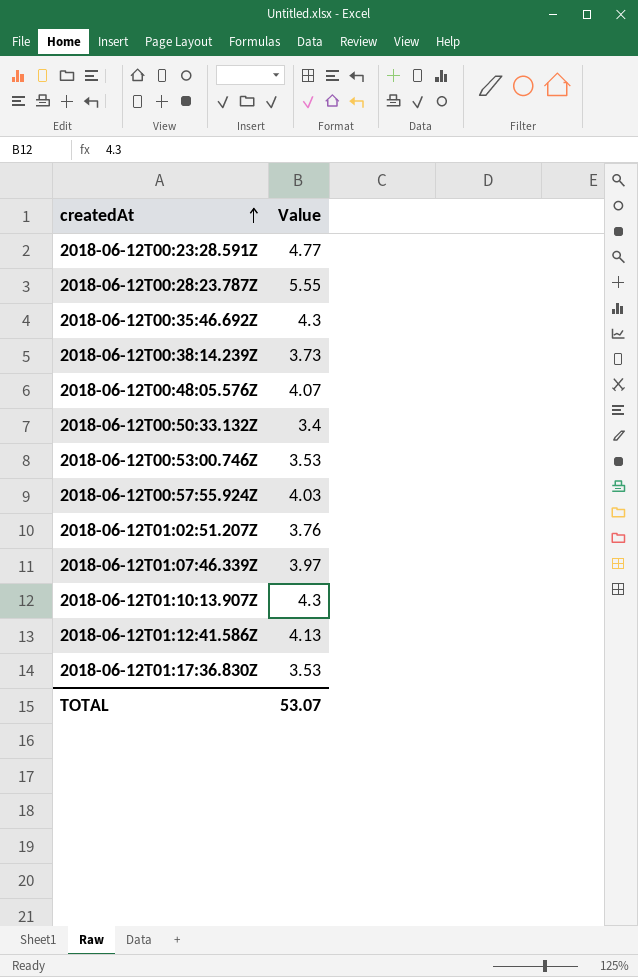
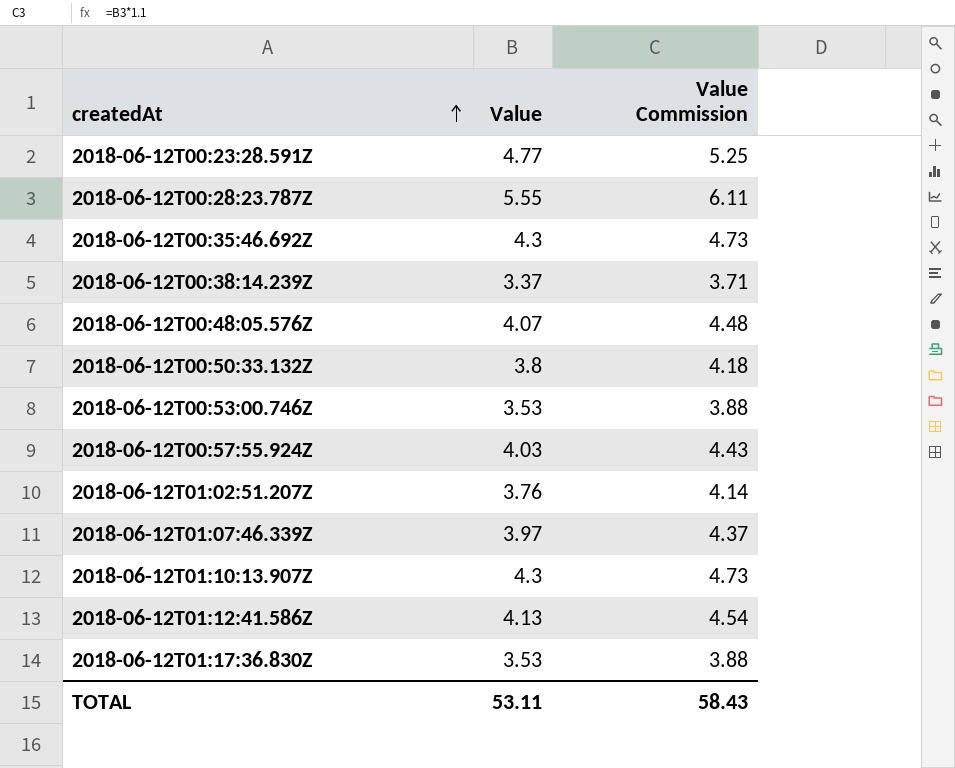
column Value Commission | formula: none -> [Value] * 1.1
2018-06-12T00:38:14.239Z | Value: 3.73 -> 3.37
2018-06-12T00:50:33.132Z | Value: 3.4 -> 3.8
TOTAL | Value: 53.07 -> 53.11

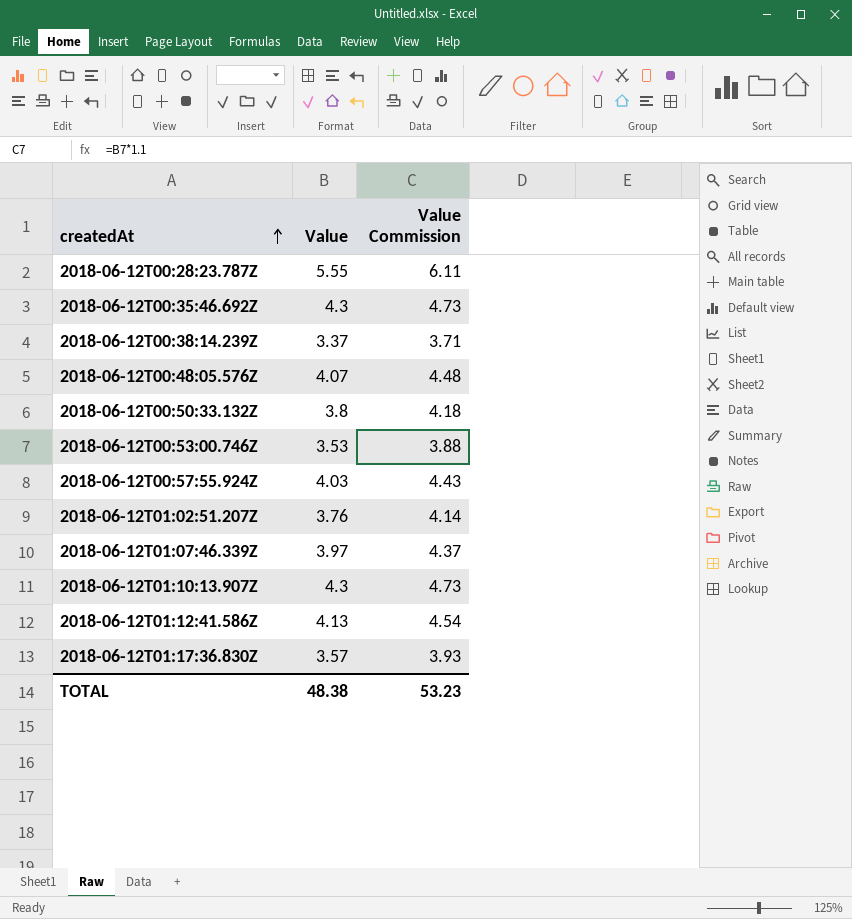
row 2018-06-12T00:23:28.591Z: 4.77 | 5.25 -> none
2018-06-12T01:17:36.830Z | Value: 3.53 -> 3.57
2018-06-12T01:17:36.830Z | Value Commission: 3.88 -> 3.93
TOTAL | Value: 53.11 -> 48.38
TOTAL | Value Commission: 58.43 -> 53.23

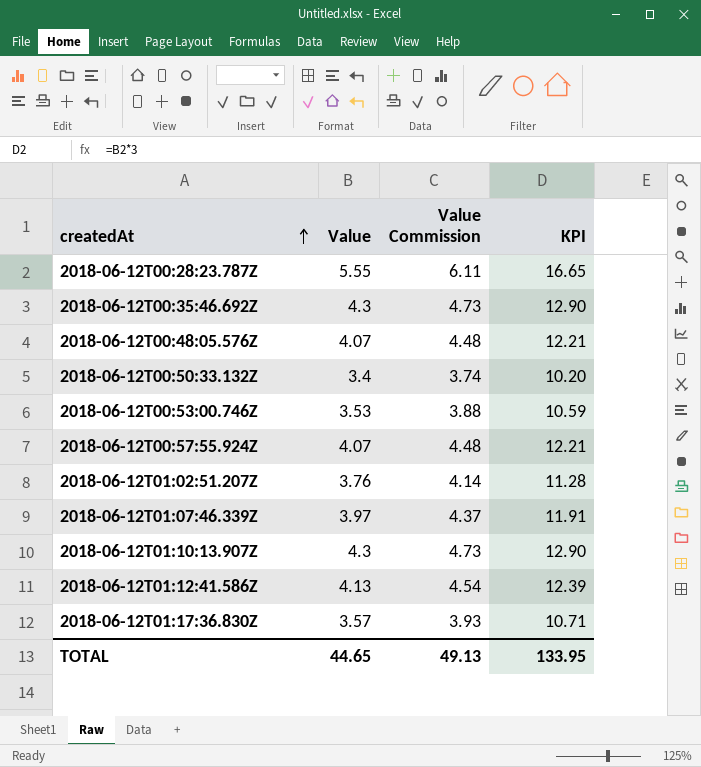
column KPI | formula: none -> [Value] * 3
row 2018-06-12T00:38:14.239Z: 3.37 | 3.71 -> none
2018-06-12T00:50:33.132Z | Value: 3.8 -> 3.4
2018-06-12T00:50:33.132Z | Value Commission: 4.18 -> 3.74
2018-06-12T00:57:55.924Z | Value: 4.03 -> 4.07
2018-06-12T00:57:55.924Z | Value Commission: 4.43 -> 4.48
TOTAL | Value: 48.38 -> 44.65
TOTAL | Value Commission: 53.23 -> 49.13

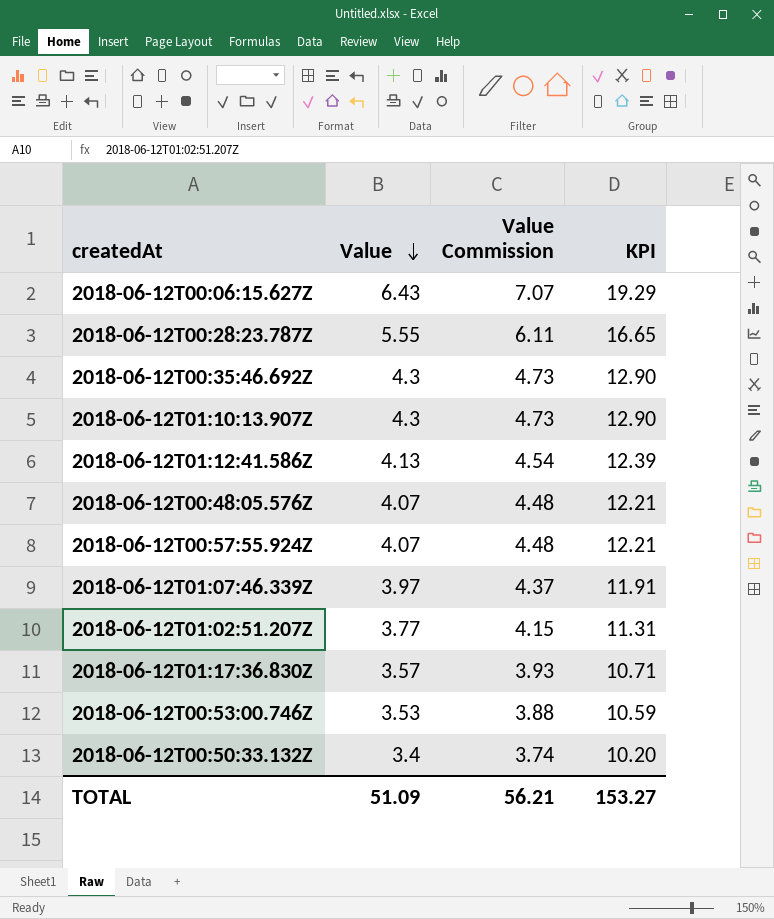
row order: createdAt ascending -> Value descending
row 2018-06-12T00:06:15.627Z: none -> 6.43 | 7.07 | 19.29
2018-06-12T01:02:51.207Z | Value: 3.76 -> 3.77
2018-06-12T01:02:51.207Z | Value Commission: 4.14 -> 4.15
2018-06-12T01:02:51.207Z | KPI: 11.28 -> 11.31
TOTAL | Value: 44.65 -> 51.09
TOTAL | Value Commission: 49.13 -> 56.21
TOTAL | KPI: 133.95 -> 153.27

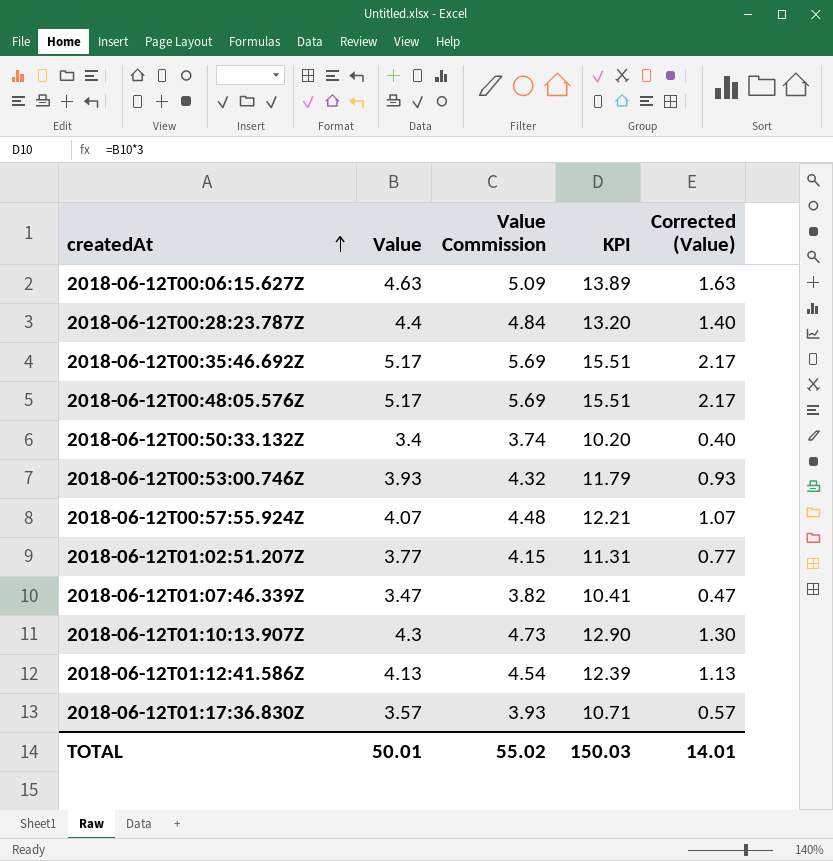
row order: Value descending -> createdAt ascending
column Corrected (Value) | formula: none -> [Value] - 3
2018-06-12T00:06:15.627Z | Value: 6.43 -> 4.63
2018-06-12T00:06:15.627Z | Value Commission: 7.07 -> 5.09
2018-06-12T00:06:15.627Z | KPI: 19.29 -> 13.89
2018-06-12T00:28:23.787Z | Value: 5.55 -> 4.4
2018-06-12T00:28:23.787Z | Value Commission: 6.11 -> 4.84
2018-06-12T00:28:23.787Z | KPI: 16.65 -> 13.20
2018-06-12T00:35:46.692Z | Value: 4.3 -> 5.17
2018-06-12T00:35:46.692Z | Value Commission: 4.73 -> 5.69
2018-06-12T00:35:46.692Z | KPI: 12.90 -> 15.51
2018-06-12T00:48:05.576Z | Value: 4.07 -> 5.17
2018-06-12T00:48:05.576Z | Value Commission: 4.48 -> 5.69
2018-06-12T00:48:05.576Z | KPI: 12.21 -> 15.51
2018-06-12T00:53:00.746Z | Value: 3.53 -> 3.93
2018-06-12T00:53:00.746Z | Value Commission: 3.88 -> 4.32
2018-06-12T00:53:00.746Z | KPI: 10.59 -> 11.79
2018-06-12T01:07:46.339Z | Value: 3.97 -> 3.47
2018-06-12T01:07:46.339Z | Value Commission: 4.37 -> 3.82
2018-06-12T01:07:46.339Z | KPI: 11.91 -> 10.41
TOTAL | Value: 51.09 -> 50.01
TOTAL | Value Commission: 56.21 -> 55.02
TOTAL | KPI: 153.27 -> 150.03

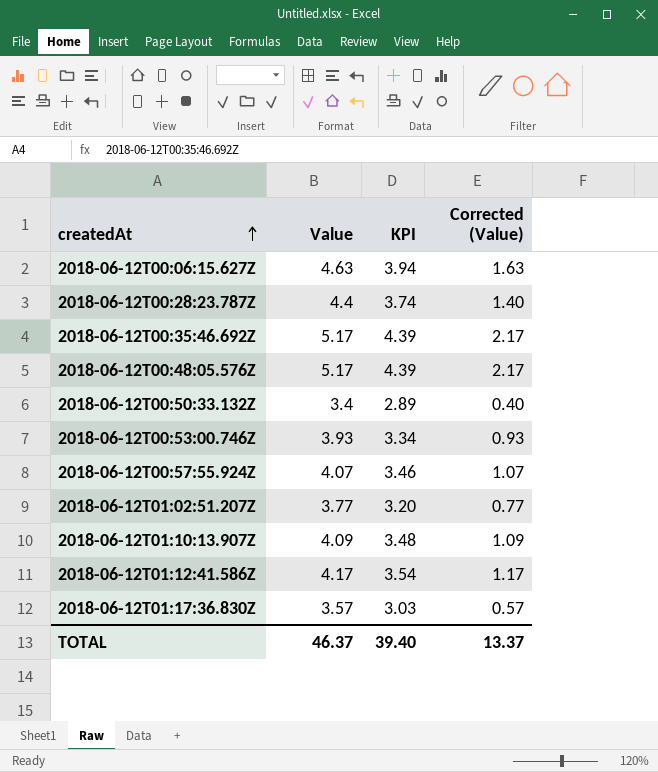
column Value Commission | formula: [Value] * 1.1 -> none
column KPI | formula: [Value] * 3 -> [Value] * 0.85
row 2018-06-12T01:07:46.339Z: 3.47 | 3.82 | 10.41 | 0.47 -> none
2018-06-12T01:10:13.907Z | Value: 4.3 -> 4.09
2018-06-12T01:10:13.907Z | Corrected (Value): 1.30 -> 1.09
2018-06-12T01:12:41.586Z | Value: 4.13 -> 4.17
2018-06-12T01:12:41.586Z | Corrected (Value): 1.13 -> 1.17
TOTAL | Value: 50.01 -> 46.37
TOTAL | KPI: 150.03 -> 39.40
TOTAL | Corrected (Value): 14.01 -> 13.37

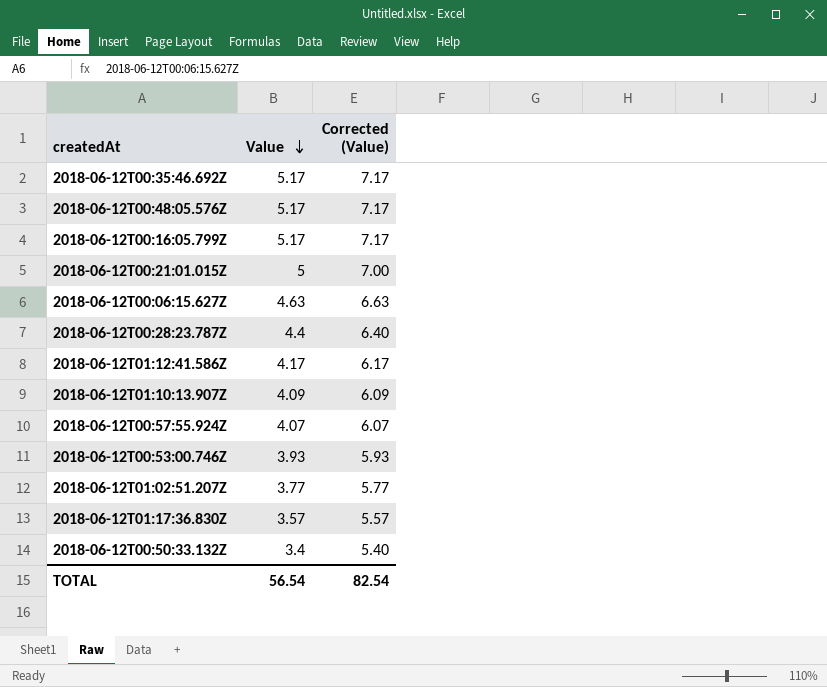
row order: createdAt ascending -> Value descending
column KPI | formula: [Value] * 0.85 -> none
column Corrected (Value) | formula: [Value] - 3 -> [Value] + 2
row 2018-06-12T00:16:05.799Z: none -> 5.17 | 7.17
row 2018-06-12T00:21:01.015Z: none -> 5 | 7.00
TOTAL | Value: 46.37 -> 56.54
TOTAL | Corrected (Value): 13.37 -> 82.54

